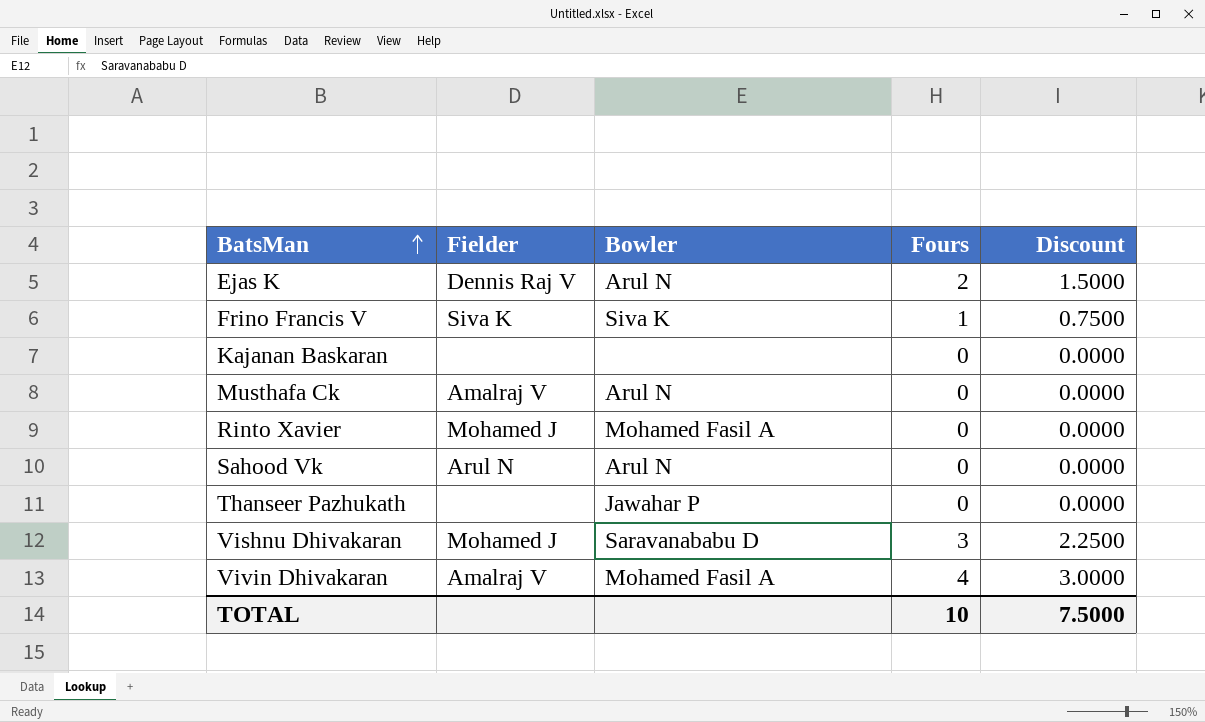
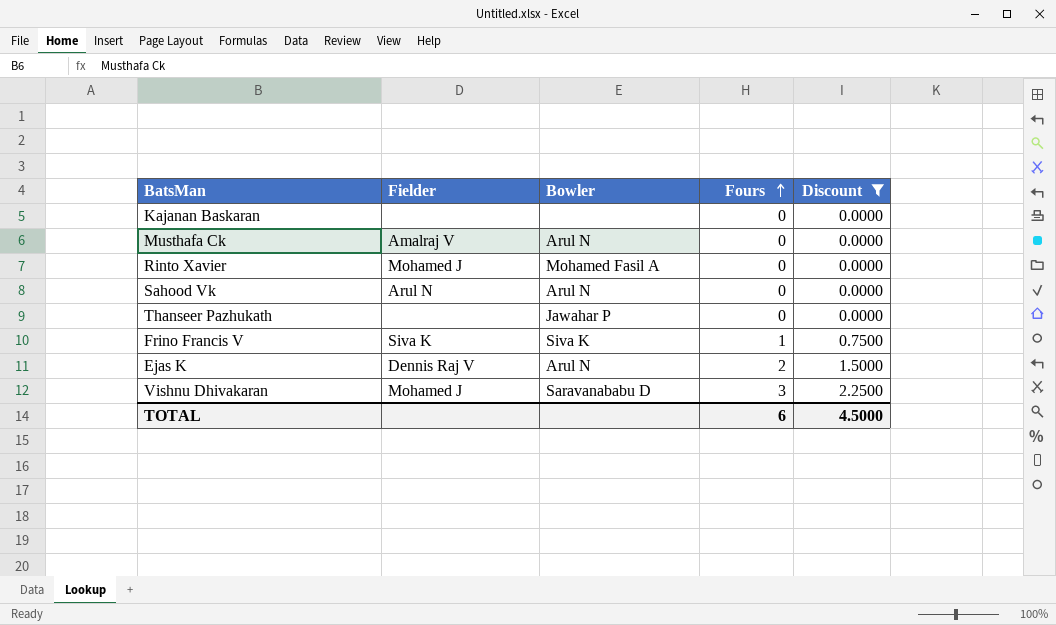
filter: none -> Discount != 3.0000
row order: BatsMan ascending -> Fours ascending
TOTAL | Fours: 10 -> 6
TOTAL | Discount: 7.5000 -> 4.5000

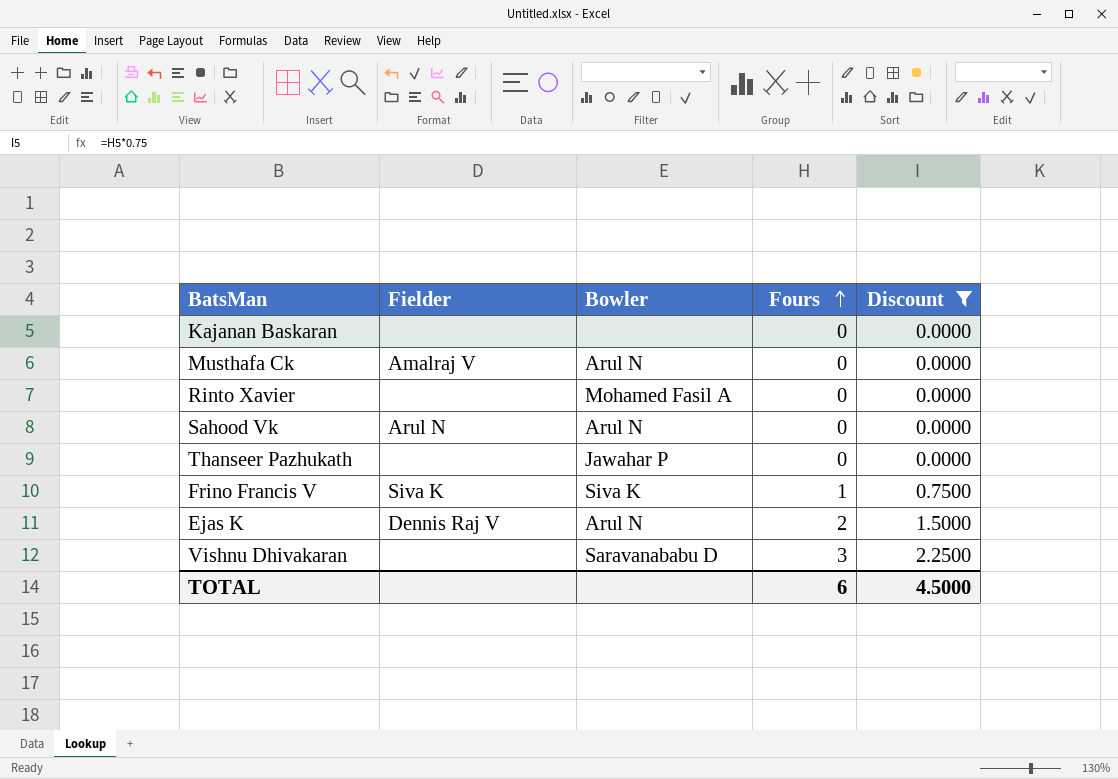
Rinto Xavier | Fielder: Mohamed J -> none
Vishnu Dhivakaran | Fielder: Mohamed J -> none

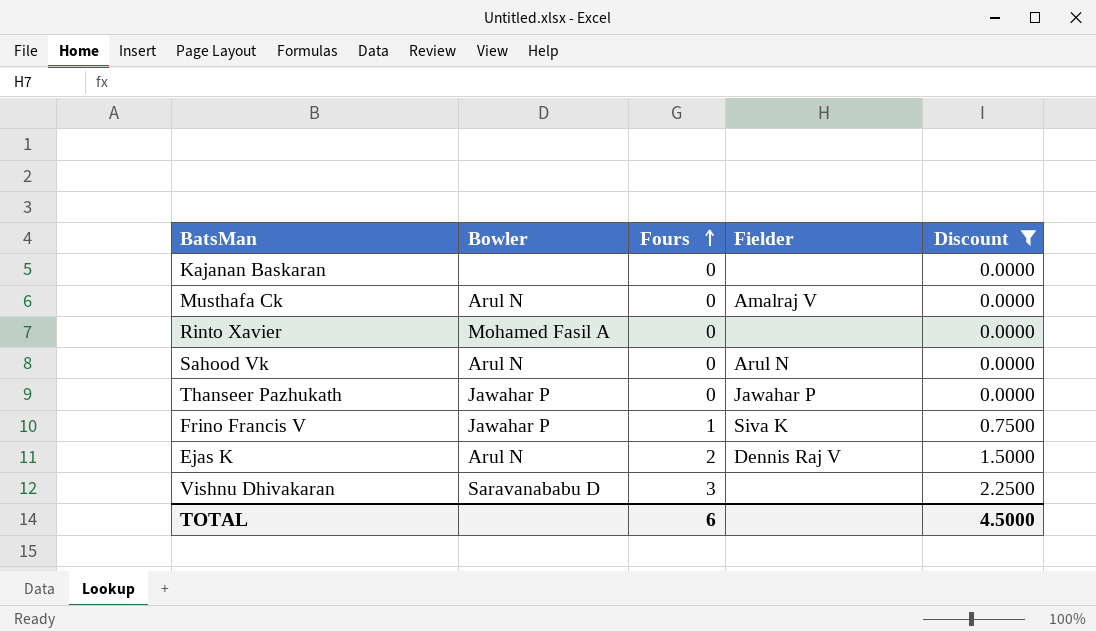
column Fielder | position: 2 -> 4
Thanseer Pazhukath | Fielder: none -> Jawahar P
Frino Francis V | Bowler: Siva K -> Jawahar P

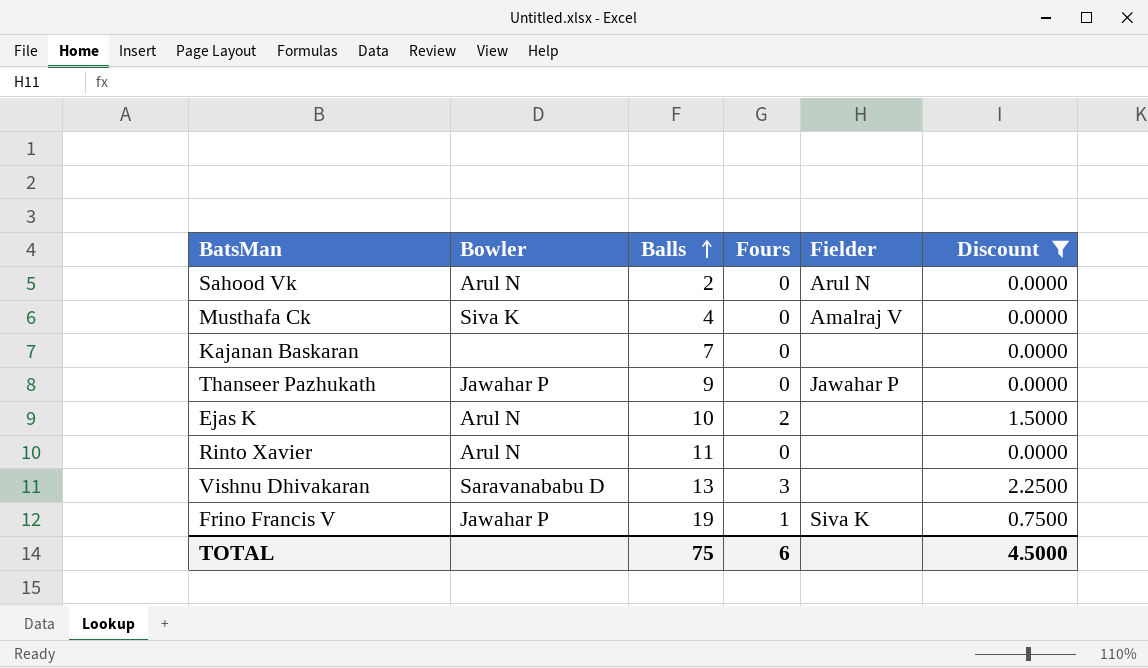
row order: Fours ascending -> Balls ascending
column Balls | position: none -> 3
Musthafa Ck | Bowler: Arul N -> Siva K
Ejas K | Fielder: Dennis Raj V -> none
Rinto Xavier | Bowler: Mohamed Fasil A -> Arul N

